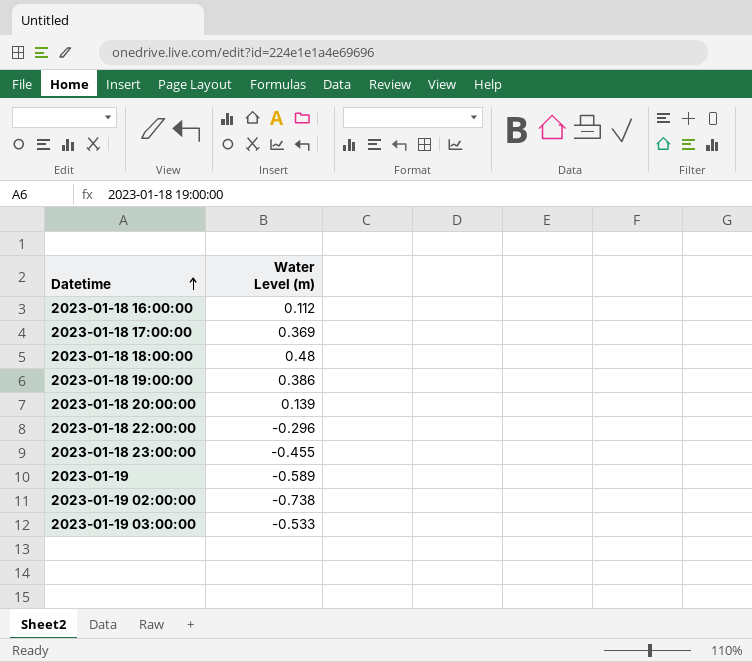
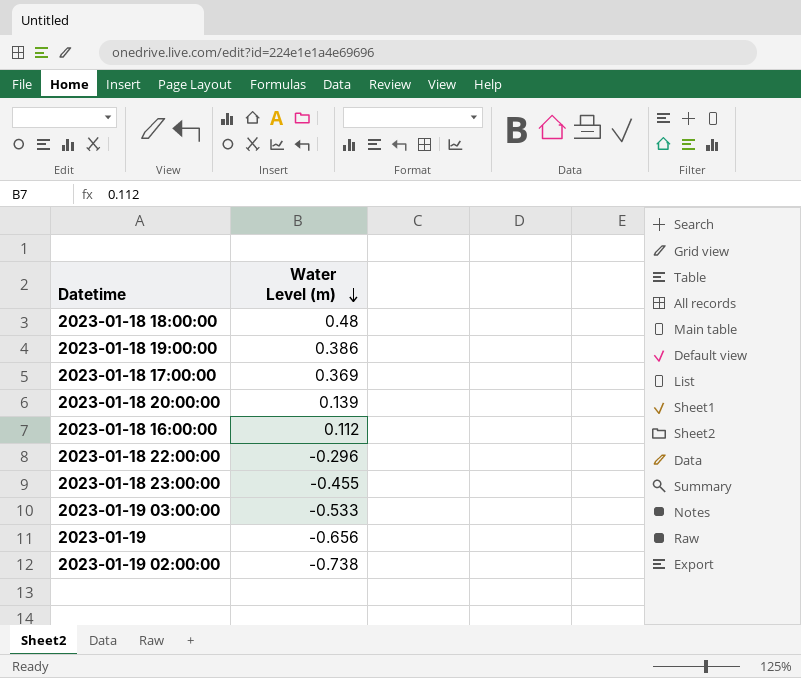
row order: Datetime ascending -> Water Level (m) descending
2023-01-19 | Water Level (m): -0.589 -> -0.656

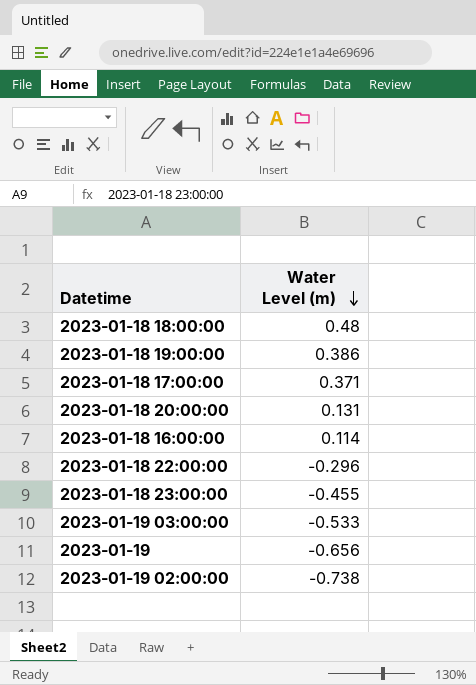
2023-01-18 17:00:00 | Water Level (m): 0.369 -> 0.371
2023-01-18 20:00:00 | Water Level (m): 0.139 -> 0.131
2023-01-18 16:00:00 | Water Level (m): 0.112 -> 0.114

